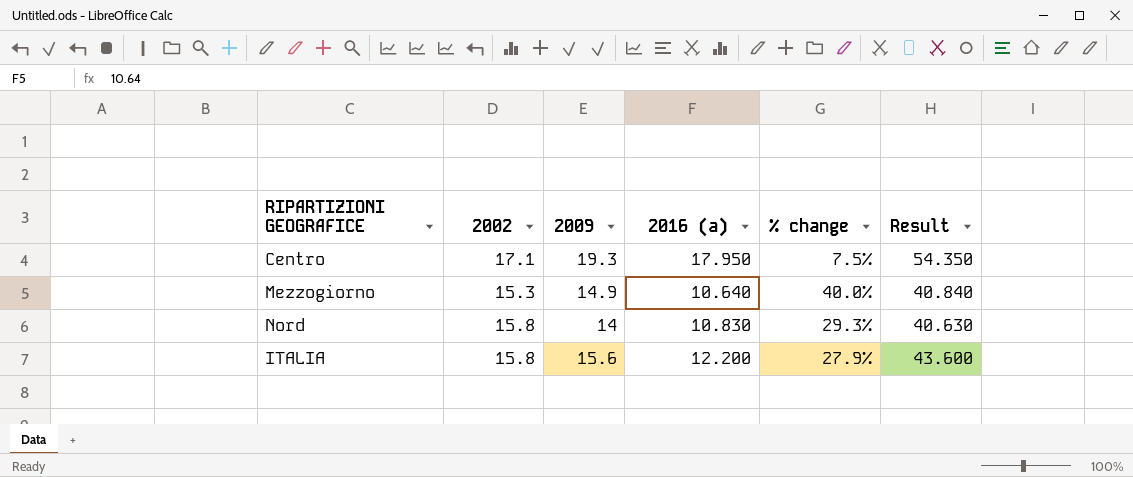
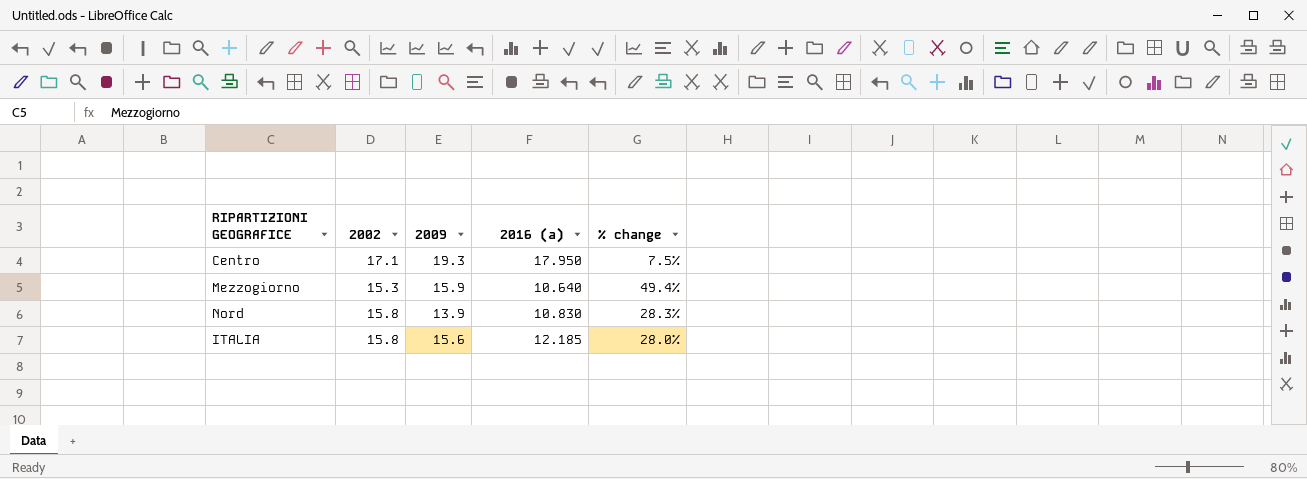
column Result | formula: [2002] + [2009] + [2016 (a)] -> none
Mezzogiorno | 2009: 14.9 -> 15.9
Mezzogiorno | % change: 40.0% -> 49.4%
Nord | 2009: 14 -> 13.9
Nord | % change: 29.3% -> 28.3%
ITALIA | 2016 (a): 12.200 -> 12.185
ITALIA | % change: 27.9% -> 28.0%

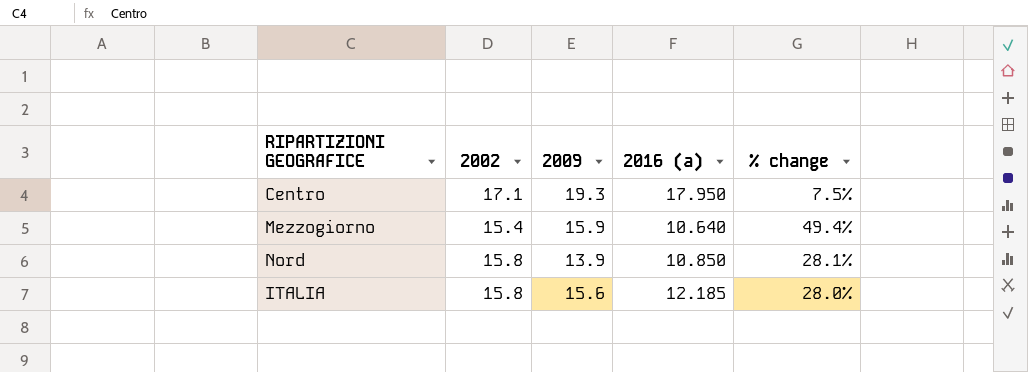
Mezzogiorno | 2002: 15.3 -> 15.4
Nord | 2016 (a): 10.830 -> 10.850
Nord | % change: 28.3% -> 28.1%

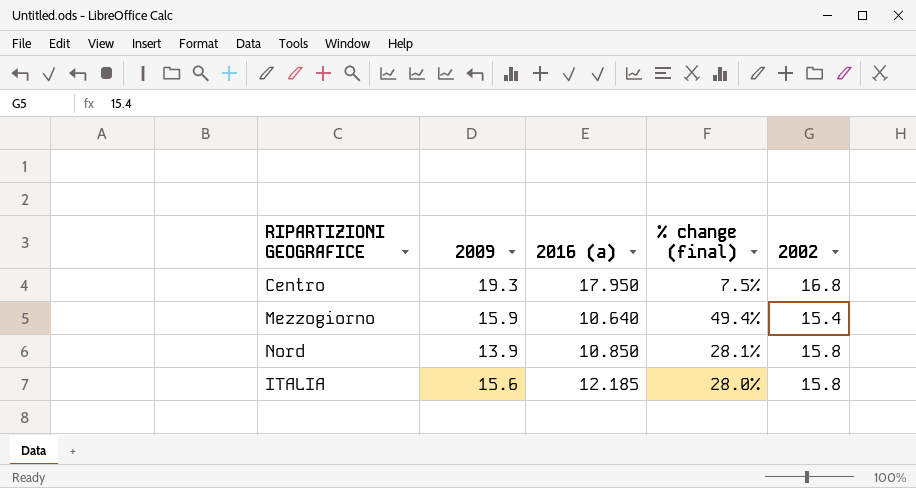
column name: % change -> % change (final)
column 2002 | position: 2 -> 5
Centro | 2002: 17.1 -> 16.8

